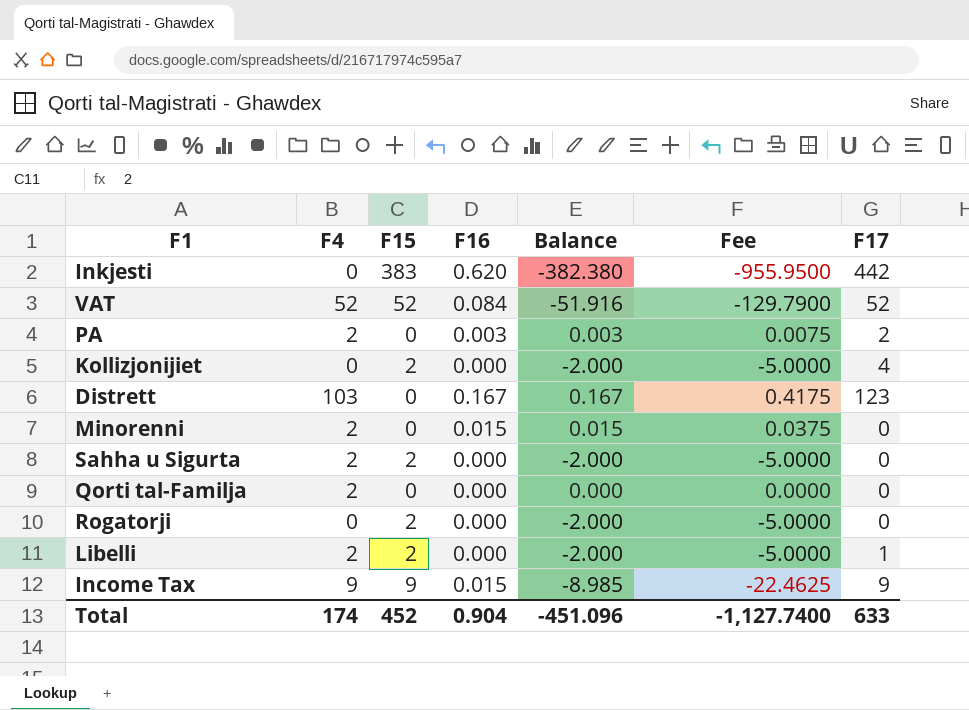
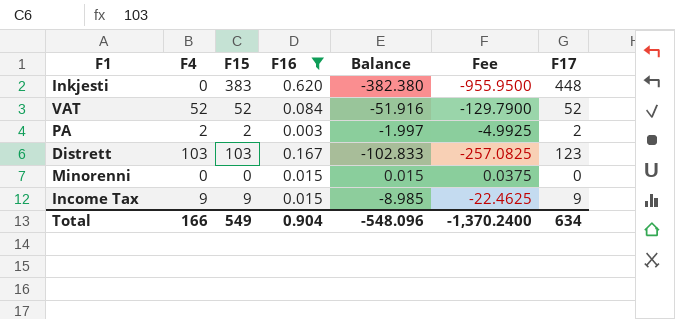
filter: none -> F16 != 0.000
Inkjesti | F17: 442 -> 448
PA | F15: 0 -> 2
PA | Balance: 0.003 -> -1.997
PA | Fee: 0.0075 -> -4.9925
Distrett | F15: 0 -> 103
Distrett | Balance: 0.167 -> -102.833
Distrett | Fee: 0.4175 -> -257.0825
Minorenni | F4: 2 -> 0
Total | F4: 174 -> 166
Total | F15: 452 -> 549
Total | Balance: -451.096 -> -548.096
Total | Fee: -1,127.7400 -> -1,370.2400
Total | F17: 633 -> 634

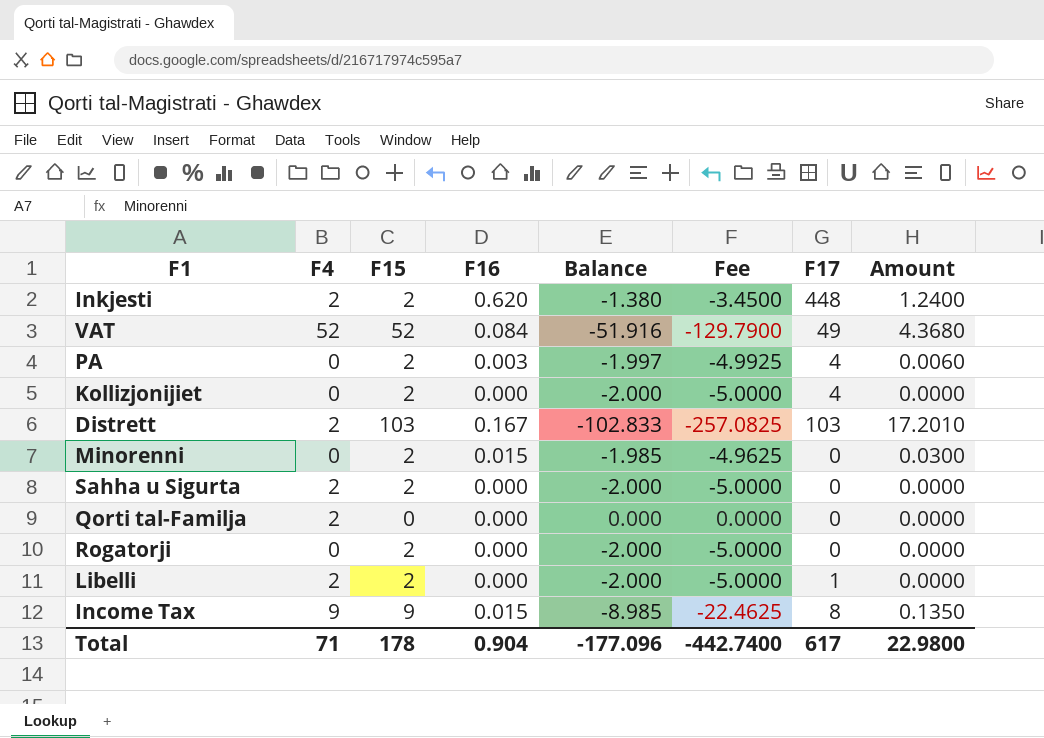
filter: F16 != 0.000 -> none
column Amount | formula: none -> [F15] * [F16]
Inkjesti | F4: 0 -> 2
Inkjesti | F15: 383 -> 2
Inkjesti | Balance: -382.380 -> -1.380
Inkjesti | Fee: -955.9500 -> -3.4500
VAT | F17: 52 -> 49
PA | F4: 2 -> 0
PA | F17: 2 -> 4
Distrett | F4: 103 -> 2
Distrett | F17: 123 -> 103
Minorenni | F15: 0 -> 2
Minorenni | Balance: 0.015 -> -1.985
Minorenni | Fee: 0.0375 -> -4.9625
Income Tax | F17: 9 -> 8
Total | F4: 166 -> 71
Total | F15: 549 -> 178
Total | Balance: -548.096 -> -177.096
Total | Fee: -1,370.2400 -> -442.7400
Total | F17: 634 -> 617

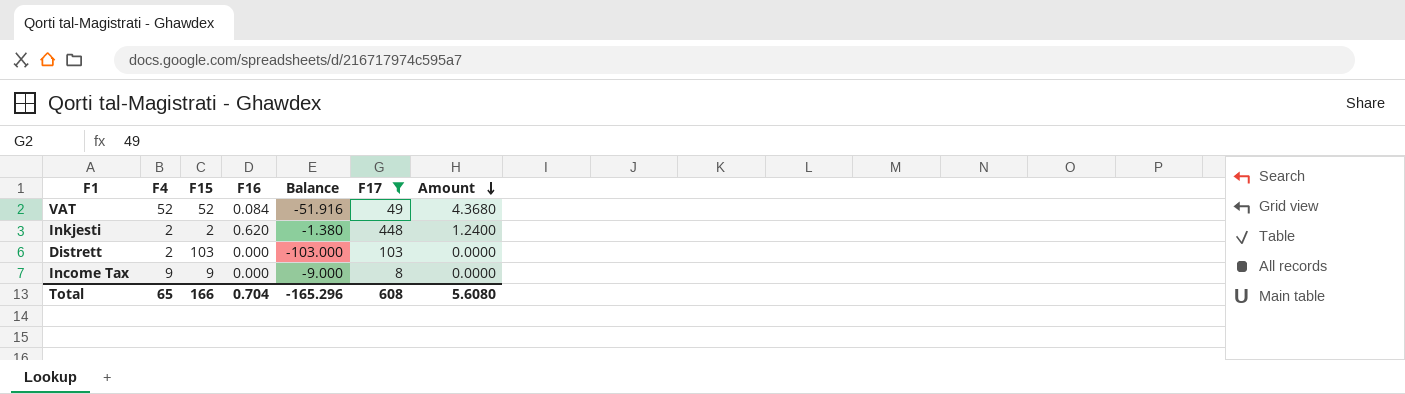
filter: none -> F17 >= 8
row order: none -> Amount descending
column Fee | formula: [Balance] * 2.5 -> none
Distrett | F16: 0.167 -> 0.000
Distrett | Balance: -102.833 -> -103.000
Distrett | Amount: 17.2010 -> 0.0000
Income Tax | F16: 0.015 -> 0.000
Income Tax | Balance: -8.985 -> -9.000
Income Tax | Amount: 0.1350 -> 0.0000
Total | F4: 71 -> 65
Total | F15: 178 -> 166
Total | F16: 0.904 -> 0.704
Total | Balance: -177.096 -> -165.296
Total | F17: 617 -> 608
Total | Amount: 22.9800 -> 5.6080

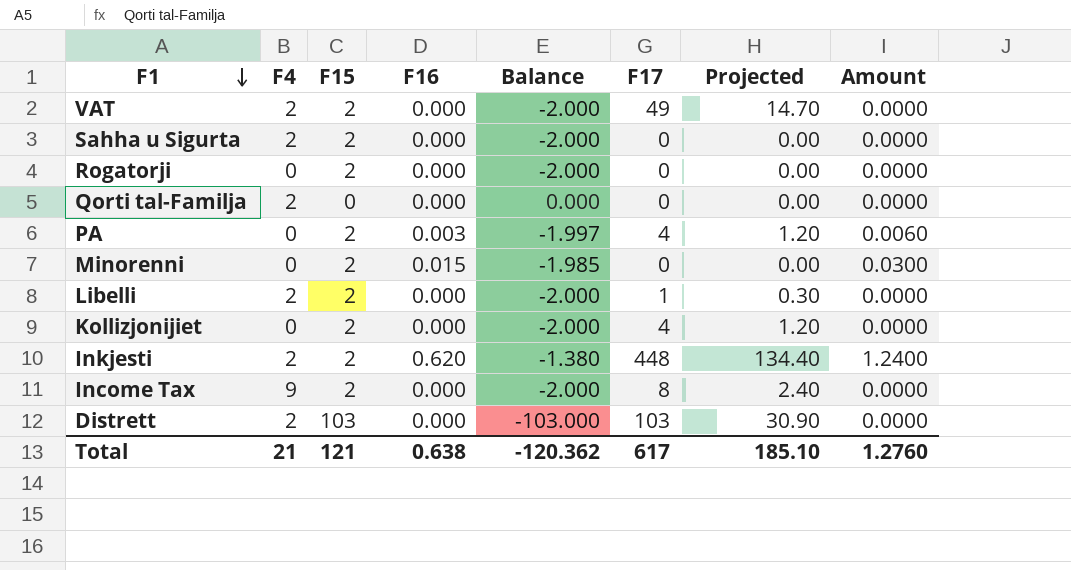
filter: F17 >= 8 -> none
row order: Amount descending -> F1 descending
column Projected | formula: none -> [F17] * 0.3
VAT | F4: 52 -> 2
VAT | F15: 52 -> 2
VAT | F16: 0.084 -> 0.000
VAT | Balance: -51.916 -> -2.000
VAT | Amount: 4.3680 -> 0.0000
Income Tax | F15: 9 -> 2
Income Tax | Balance: -9.000 -> -2.000
Total | F4: 65 -> 21
Total | F15: 166 -> 121
Total | F16: 0.704 -> 0.638
Total | Balance: -165.296 -> -120.362
Total | F17: 608 -> 617
Total | Amount: 5.6080 -> 1.2760

